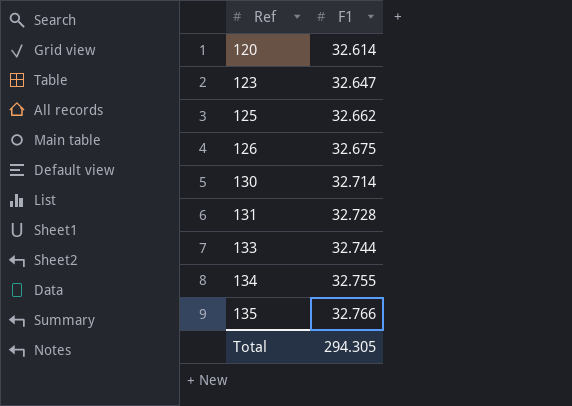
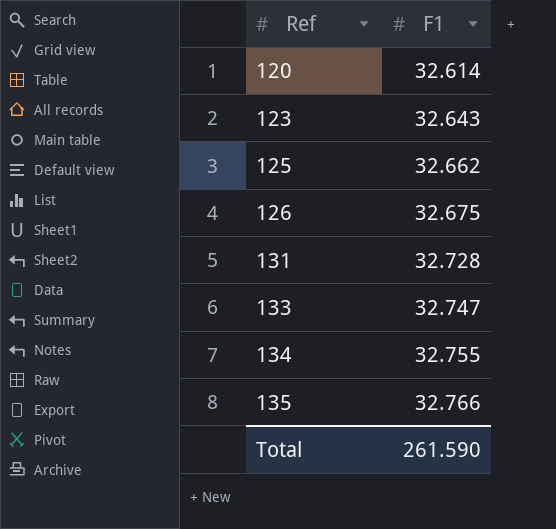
row 130: 32.714 -> none
123 | F1: 32.647 -> 32.643
133 | F1: 32.744 -> 32.747
Total | F1: 294.305 -> 261.590

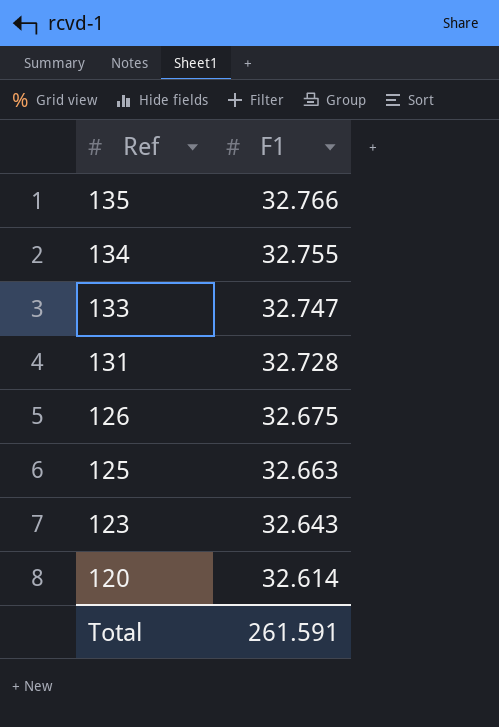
row order: Ref ascending -> Ref descending
125 | F1: 32.662 -> 32.663
Total | F1: 261.590 -> 261.591

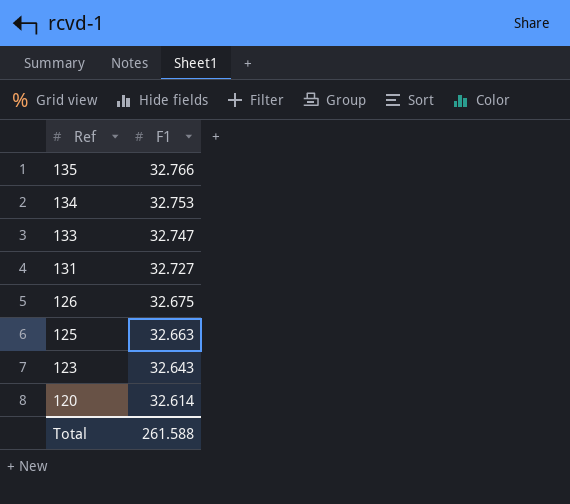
134 | F1: 32.755 -> 32.753
131 | F1: 32.728 -> 32.727
Total | F1: 261.591 -> 261.588

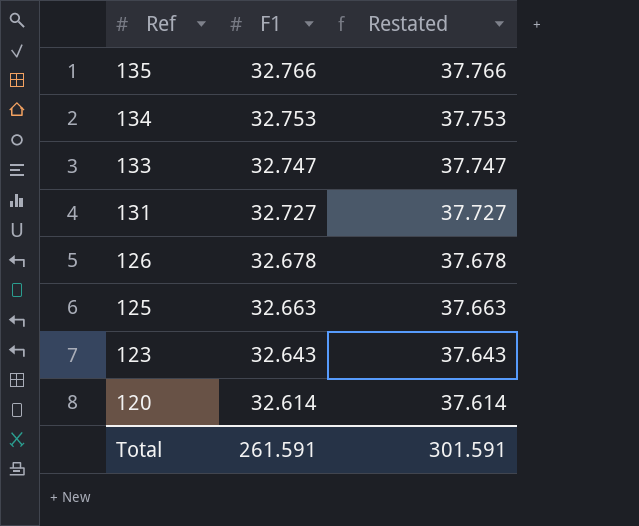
column Restated | formula: none -> [F1] + 5
126 | F1: 32.675 -> 32.678
Total | F1: 261.588 -> 261.591

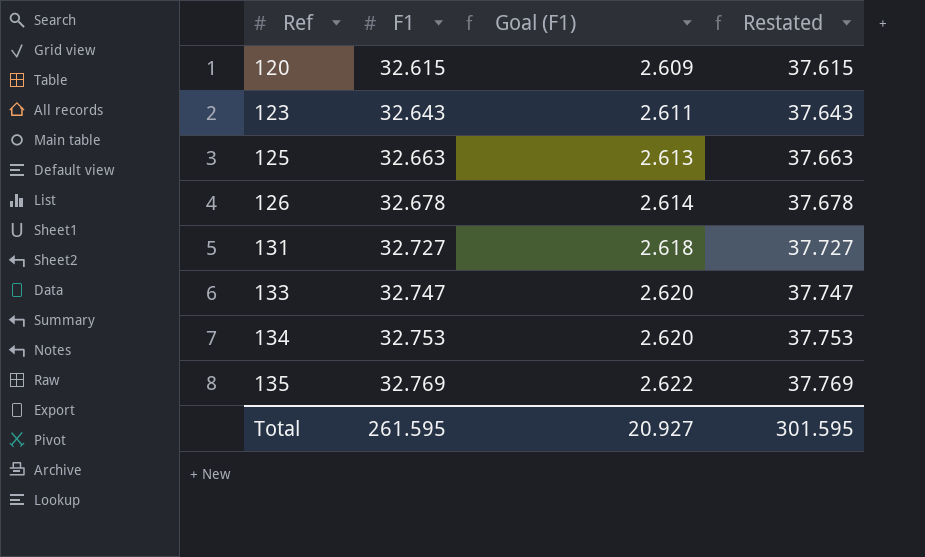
row order: Ref descending -> Ref ascending
column Goal (F1) | formula: none -> [F1] * 0.08
120 | F1: 32.614 -> 32.615
120 | Restated: 37.614 -> 37.615
135 | F1: 32.766 -> 32.769
135 | Restated: 37.766 -> 37.769
Total | F1: 261.591 -> 261.595
Total | Restated: 301.591 -> 301.595

